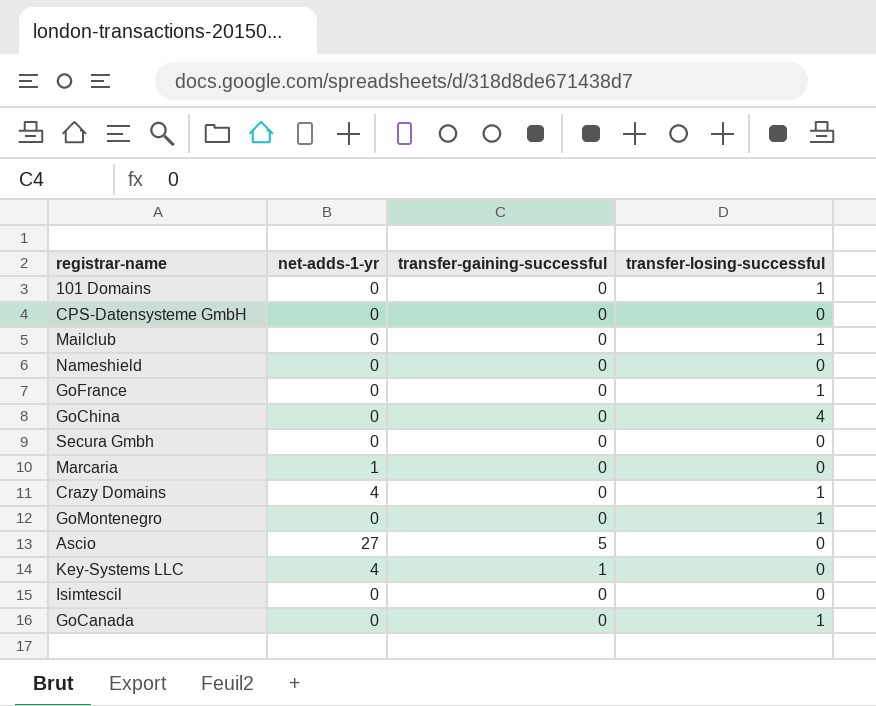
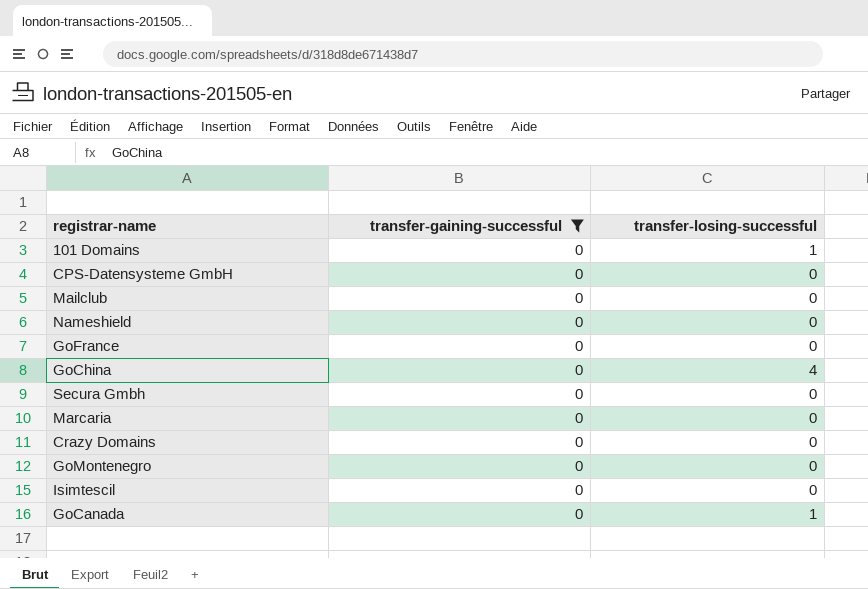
filter: none -> transfer-gaining-successful = 0
column net-adds-1-yr | position: 2 -> none
Mailclub | transfer-losing-successful: 1 -> 0
GoFrance | transfer-losing-successful: 1 -> 0
Crazy Domains | transfer-losing-successful: 1 -> 0
GoMontenegro | transfer-losing-successful: 1 -> 0

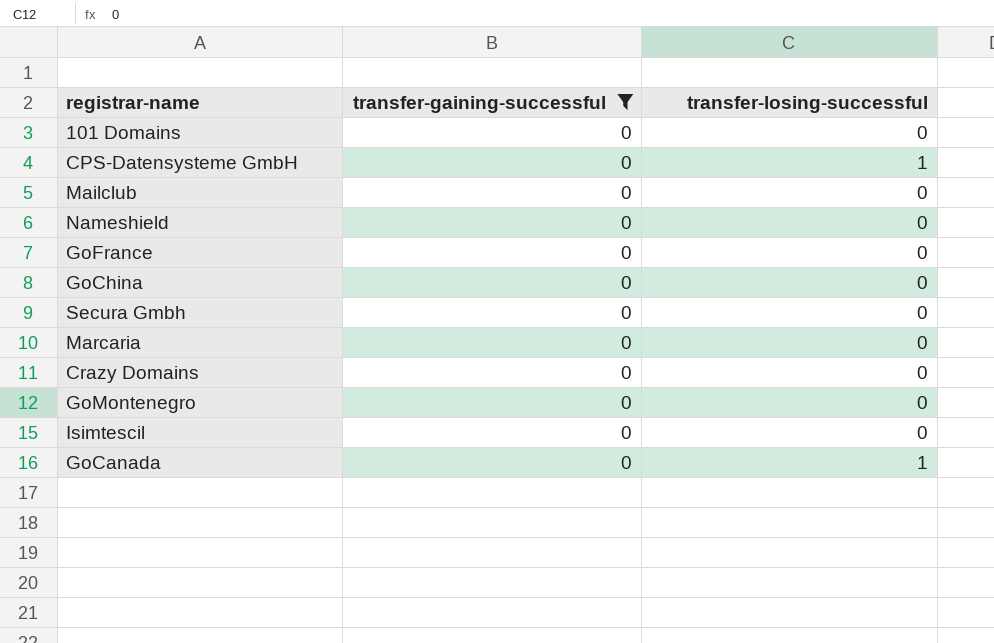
101 Domains | transfer-losing-successful: 1 -> 0
CPS-Datensysteme GmbH | transfer-losing-successful: 0 -> 1
GoChina | transfer-losing-successful: 4 -> 0

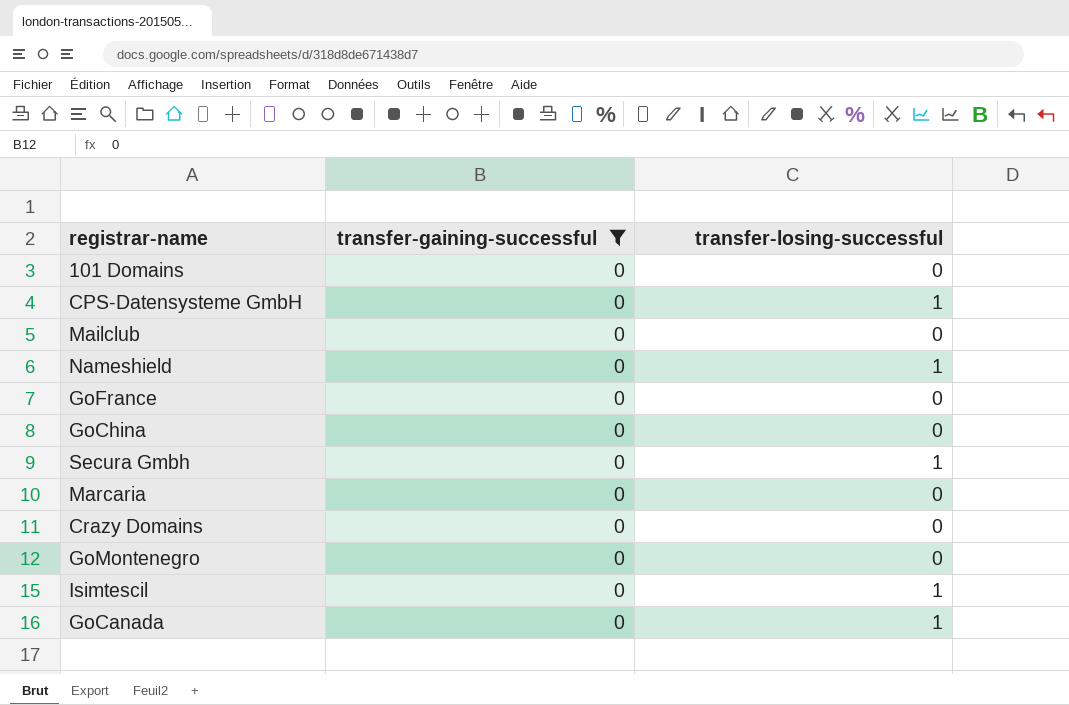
Nameshield | transfer-losing-successful: 0 -> 1
Secura Gmbh | transfer-losing-successful: 0 -> 1
Isimtescil | transfer-losing-successful: 0 -> 1

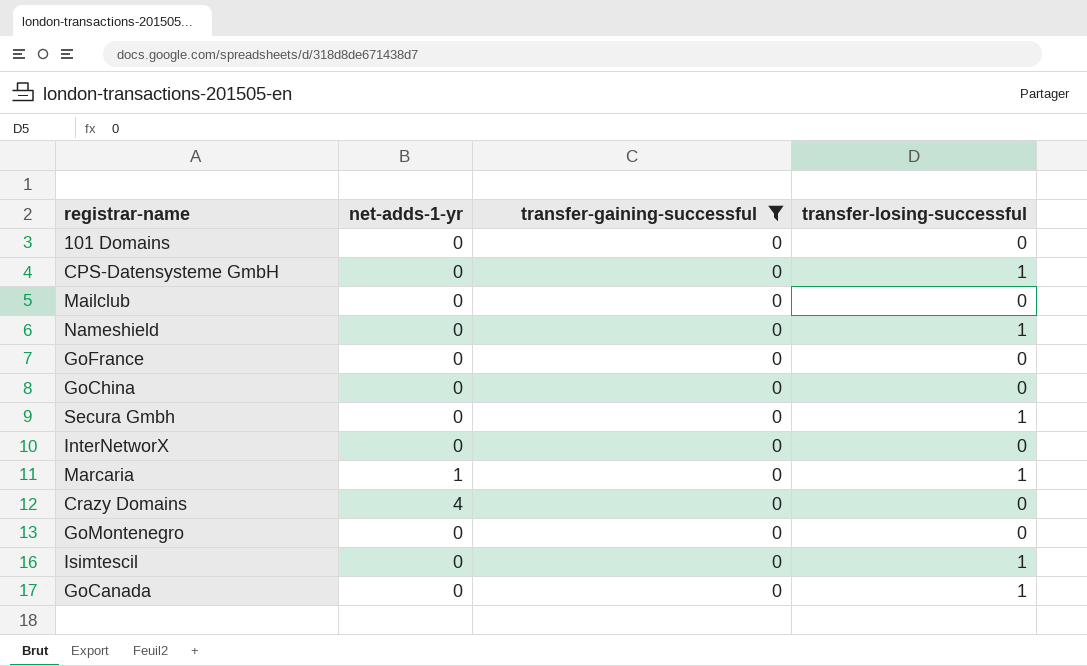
column net-adds-1-yr | position: none -> 2
row InterNetworX: none -> 0 | 0 | 0
Marcaria | transfer-losing-successful: 0 -> 1

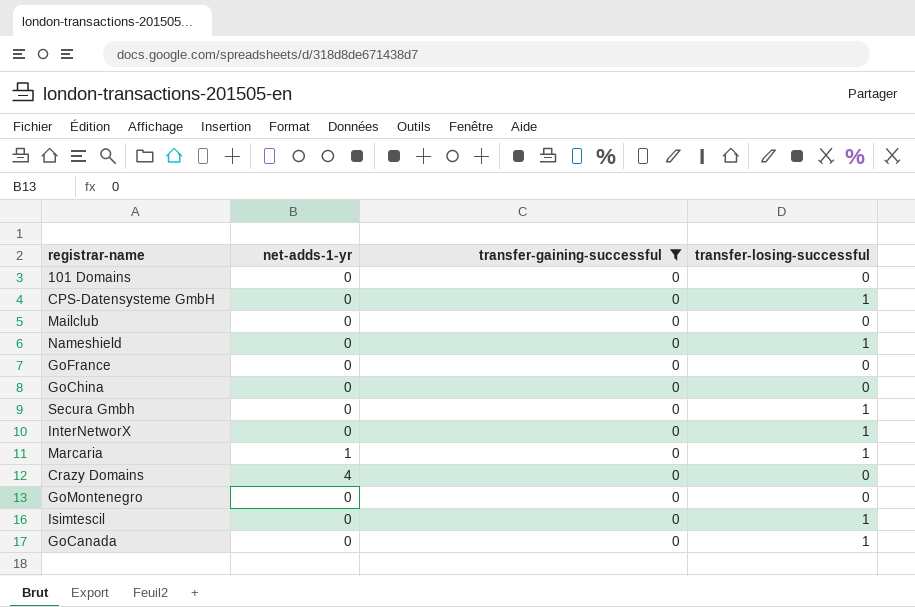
InterNetworX | transfer-losing-successful: 0 -> 1

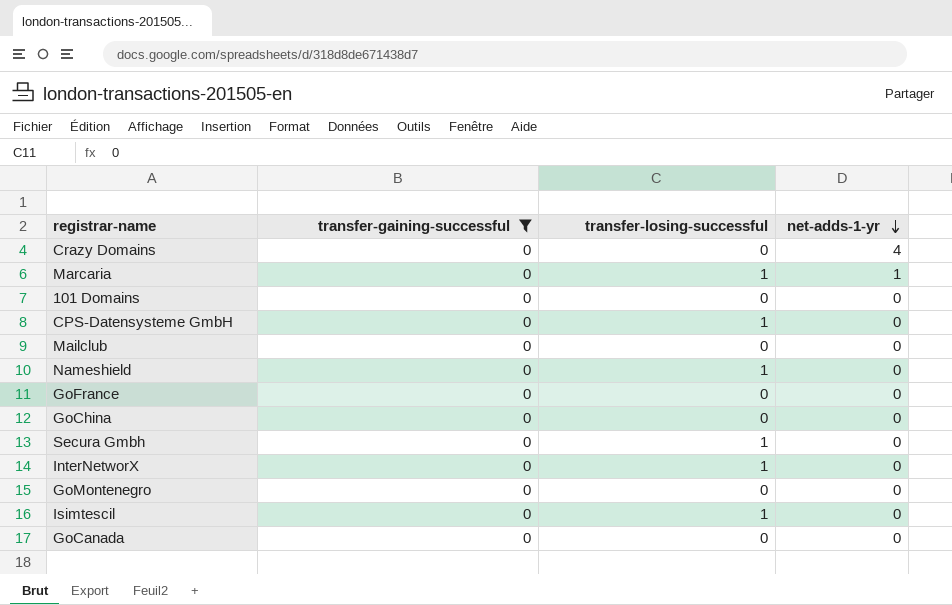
row order: none -> net-adds-1-yr descending
column net-adds-1-yr | position: 2 -> 4
GoCanada | transfer-losing-successful: 1 -> 0

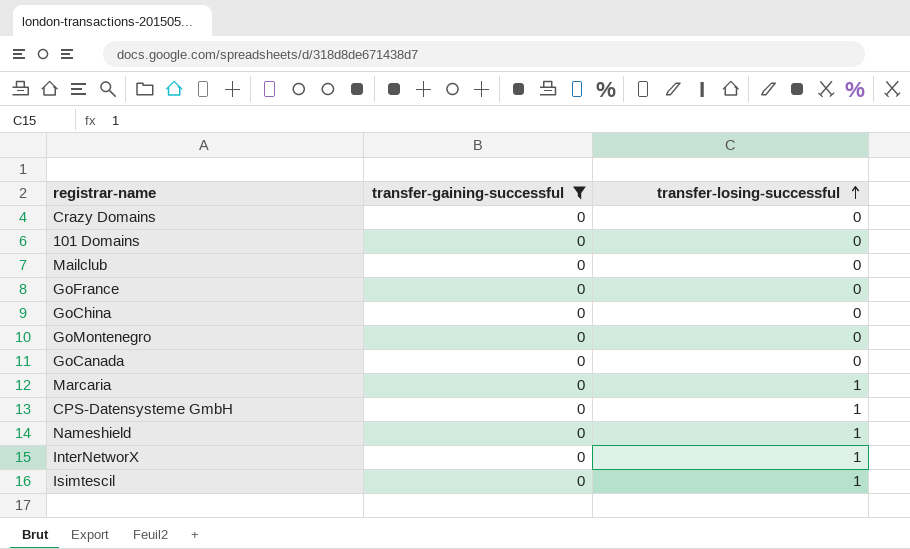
row order: net-adds-1-yr descending -> transfer-losing-successful ascending
column net-adds-1-yr | position: 4 -> none
row Secura Gmbh: 0 | 1 | 0 -> none

